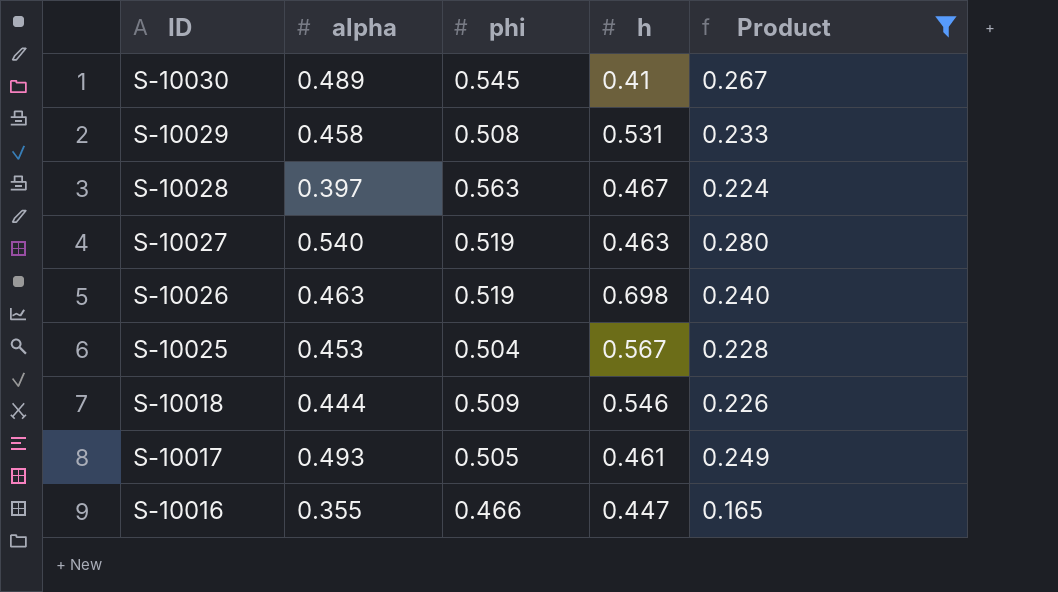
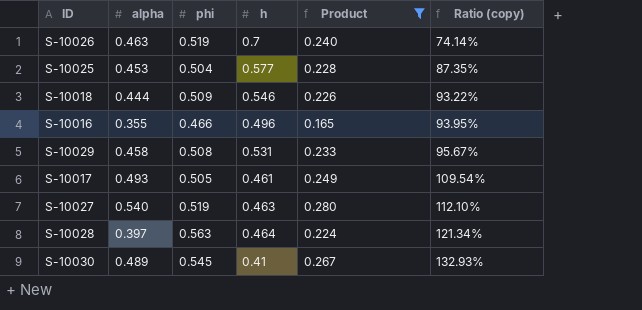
row order: ID descending -> Ratio (copy) ascending
column Ratio (copy) | formula: none -> [phi] / [h]
S-10026 | h: 0.698 -> 0.7
S-10025 | h: 0.567 -> 0.577
S-10016 | h: 0.447 -> 0.496
S-10028 | h: 0.467 -> 0.464

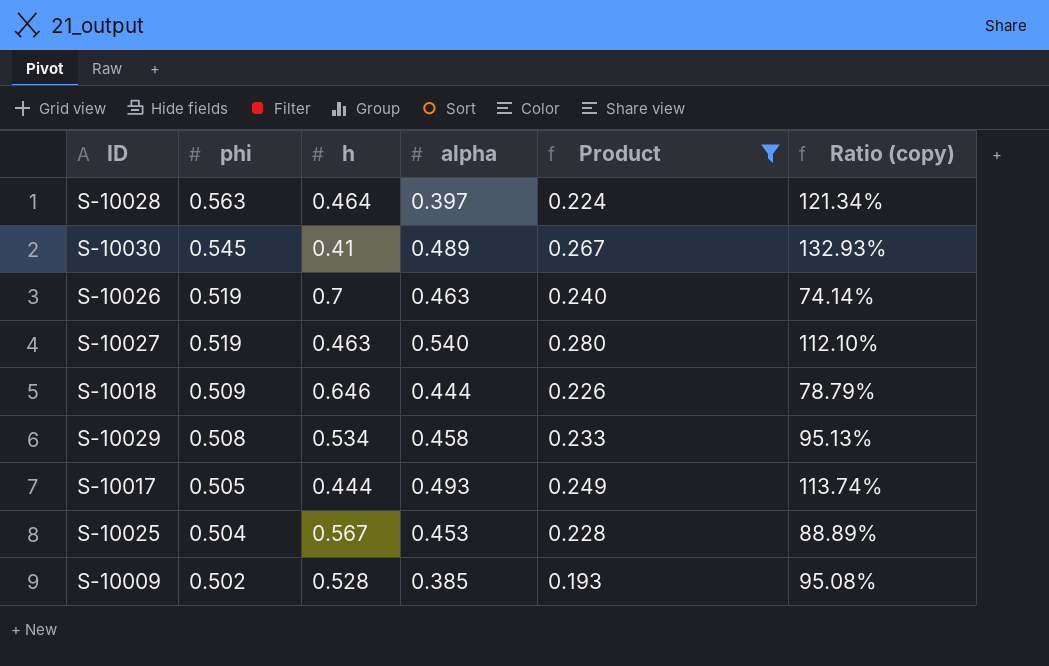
row order: Ratio (copy) ascending -> phi descending
column alpha | position: 2 -> 4
row S-10016: 0.355 | 0.466 | 0.496 | 0.165 | 93.95% -> none
S-10018 | h: 0.546 -> 0.646
S-10018 | Ratio (copy): 93.22% -> 78.79%
S-10029 | h: 0.531 -> 0.534
S-10029 | Ratio (copy): 95.67% -> 95.13%
S-10017 | h: 0.461 -> 0.444
S-10017 | Ratio (copy): 109.54% -> 113.74%
S-10025 | h: 0.577 -> 0.567
S-10025 | Ratio (copy): 87.35% -> 88.89%
row S-10009: none -> 0.502 | 0.528 | 0.385 | 0.193 | 95.08%

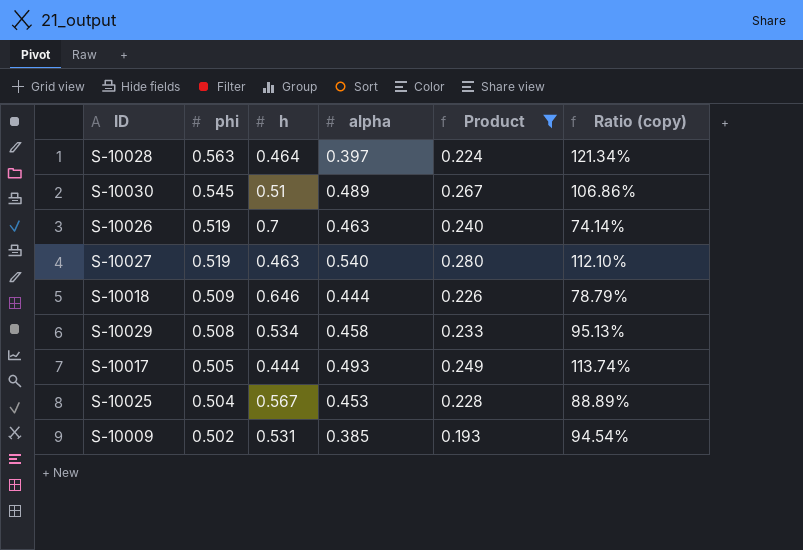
S-10030 | h: 0.41 -> 0.51
S-10030 | Ratio (copy): 132.93% -> 106.86%
S-10009 | h: 0.528 -> 0.531
S-10009 | Ratio (copy): 95.08% -> 94.54%

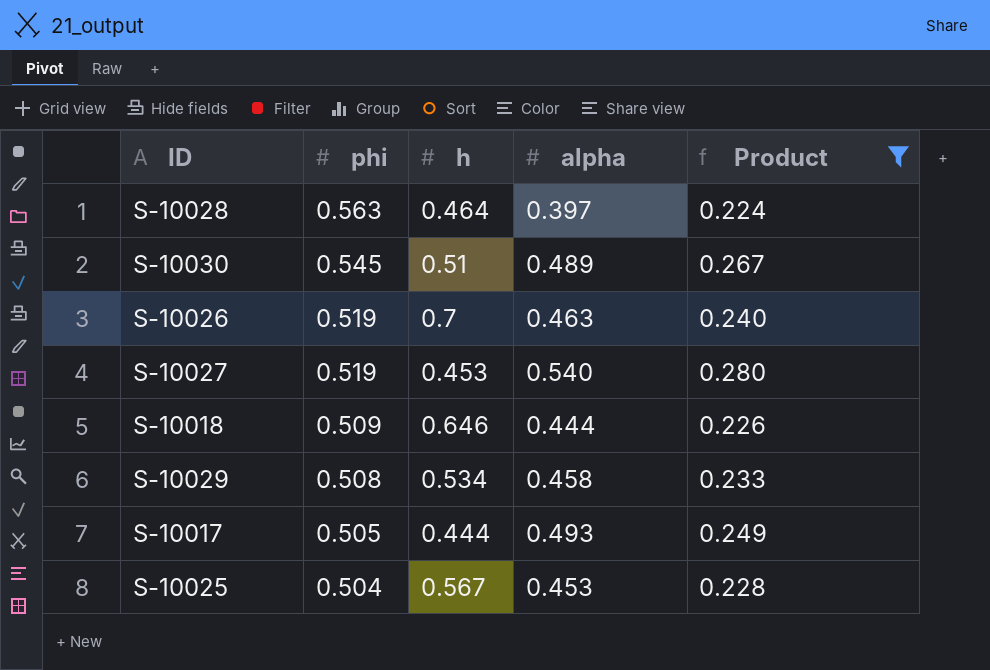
column Ratio (copy) | formula: [phi] / [h] -> none
row S-10009: 0.502 | 0.531 | 0.385 | 0.193 | 94.54% -> none
S-10027 | h: 0.463 -> 0.453

